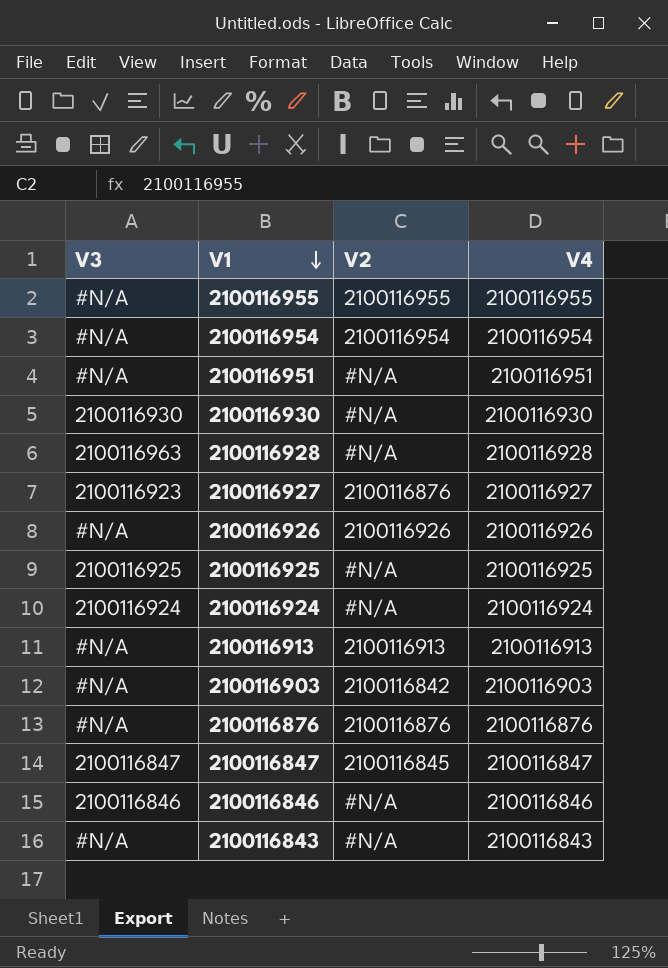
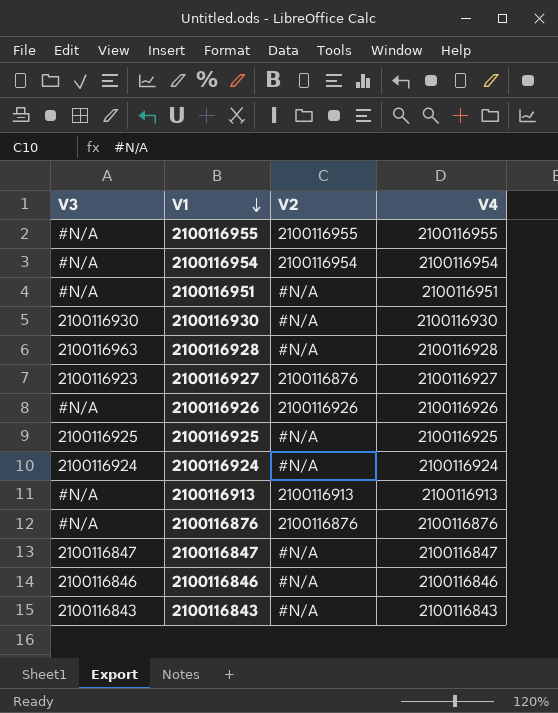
row 2100116903: #N/A | 2100116842 | 2100116903 -> none
2100116847 | V2: 2100116845 -> #N/A
2100116843 | V3: #N/A -> 2100116843

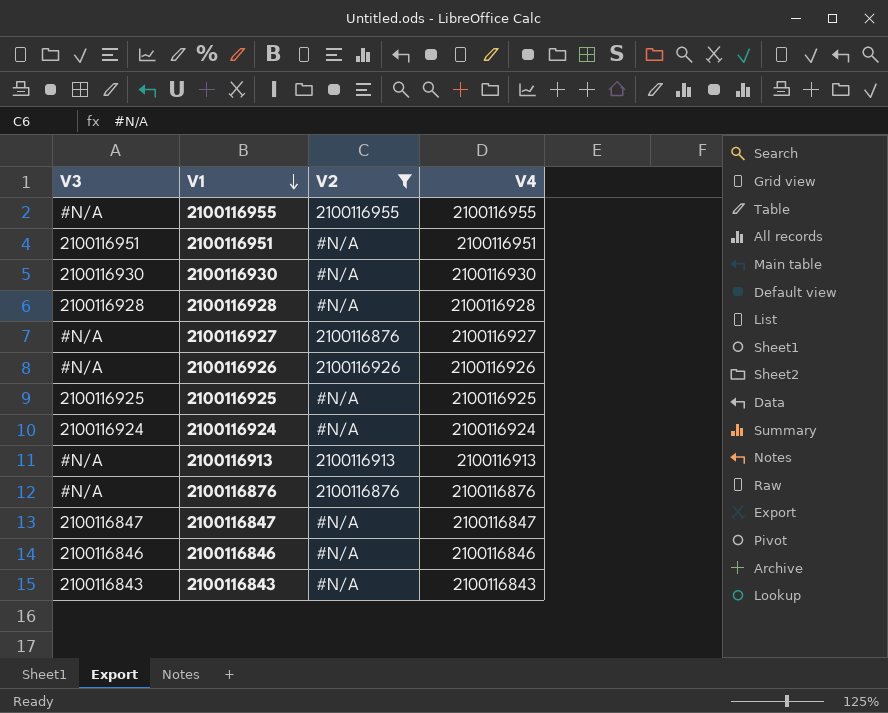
filter: none -> V2 != 2100116954
2100116951 | V3: #N/A -> 2100116951
2100116928 | V3: 2100116963 -> 2100116928
2100116927 | V3: 2100116923 -> #N/A

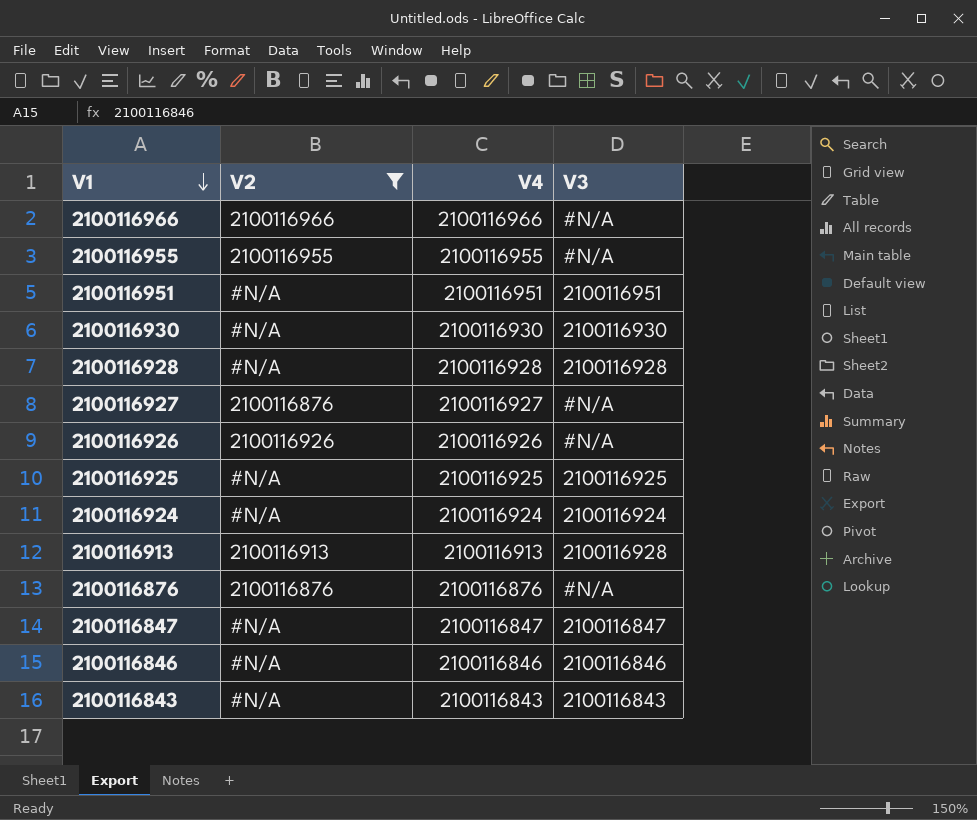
column V3 | position: 1 -> 4
row 2100116966: none -> 2100116966 | 2100116966 | #N/A
2100116913 | V3: #N/A -> 2100116928

